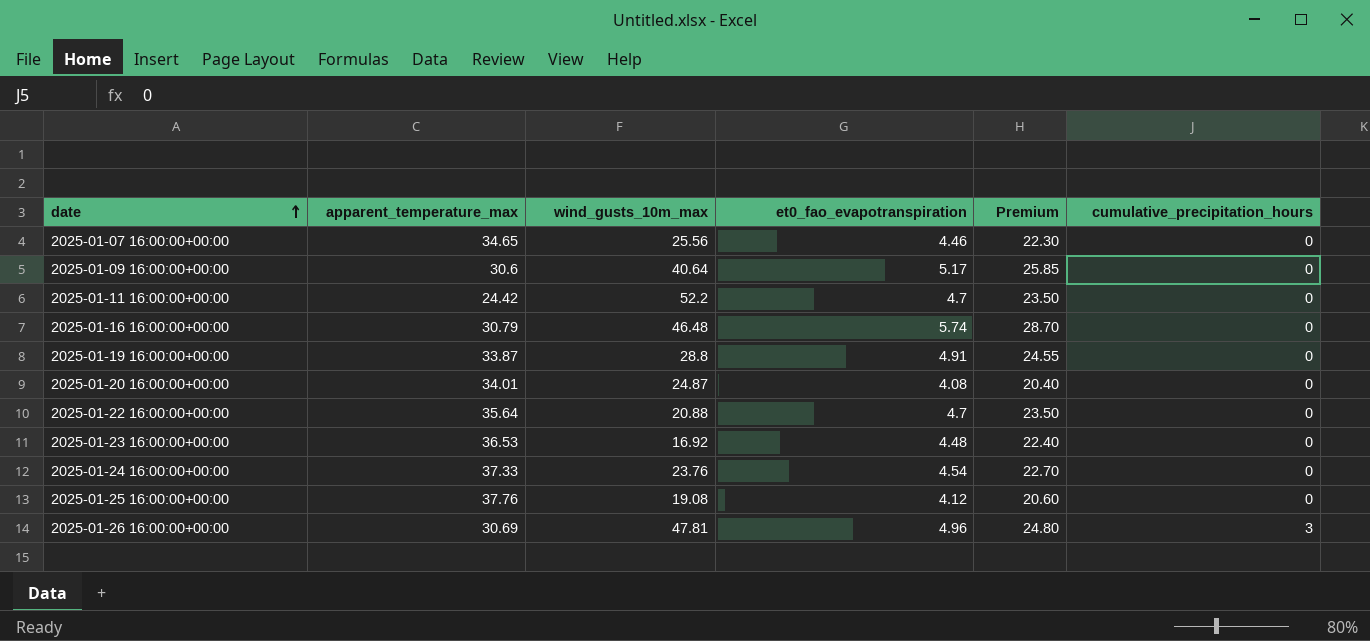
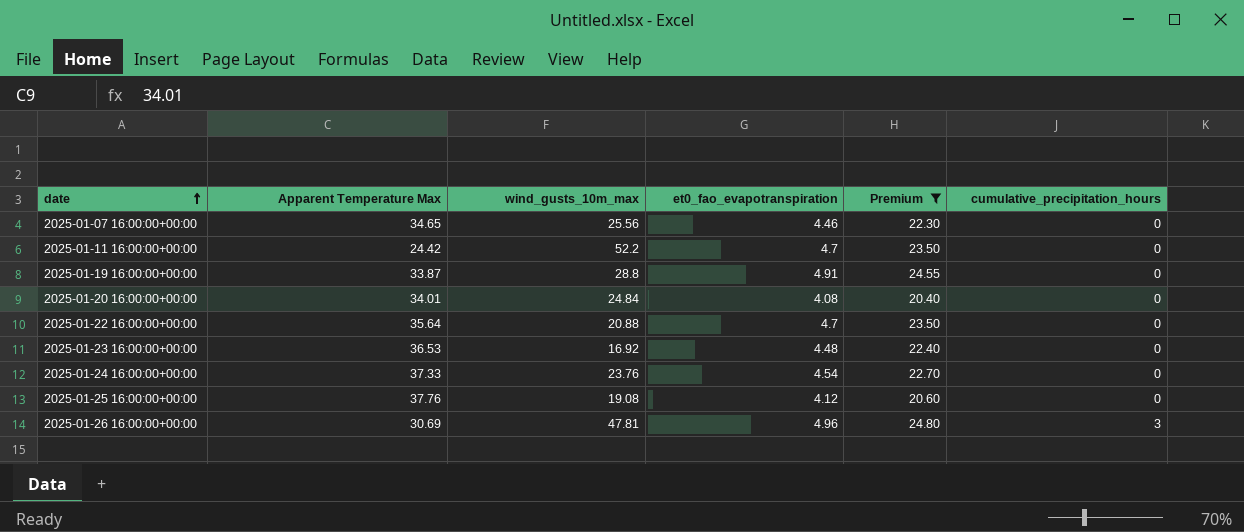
filter: none -> Premium <= 24.80
column name: apparent_temperature_max -> Apparent Temperature Max
2025-01-20 16:00:00+00:00 | wind_gusts_10m_max: 24.87 -> 24.84

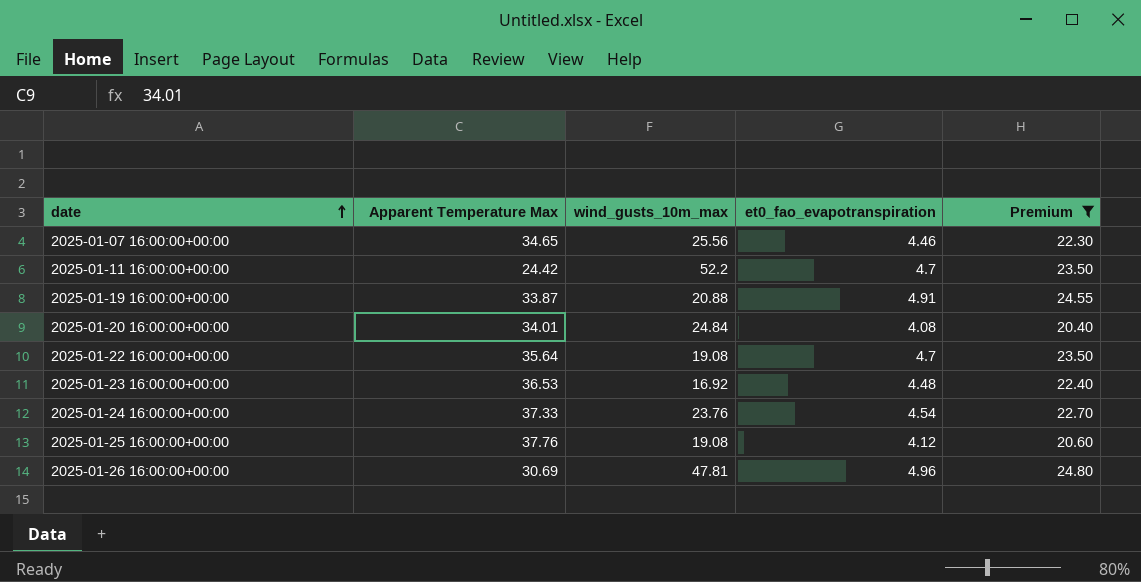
column cumulative_precipitation_hours | position: 6 -> none
2025-01-19 16:00:00+00:00 | wind_gusts_10m_max: 28.8 -> 20.88
2025-01-22 16:00:00+00:00 | wind_gusts_10m_max: 20.88 -> 19.08

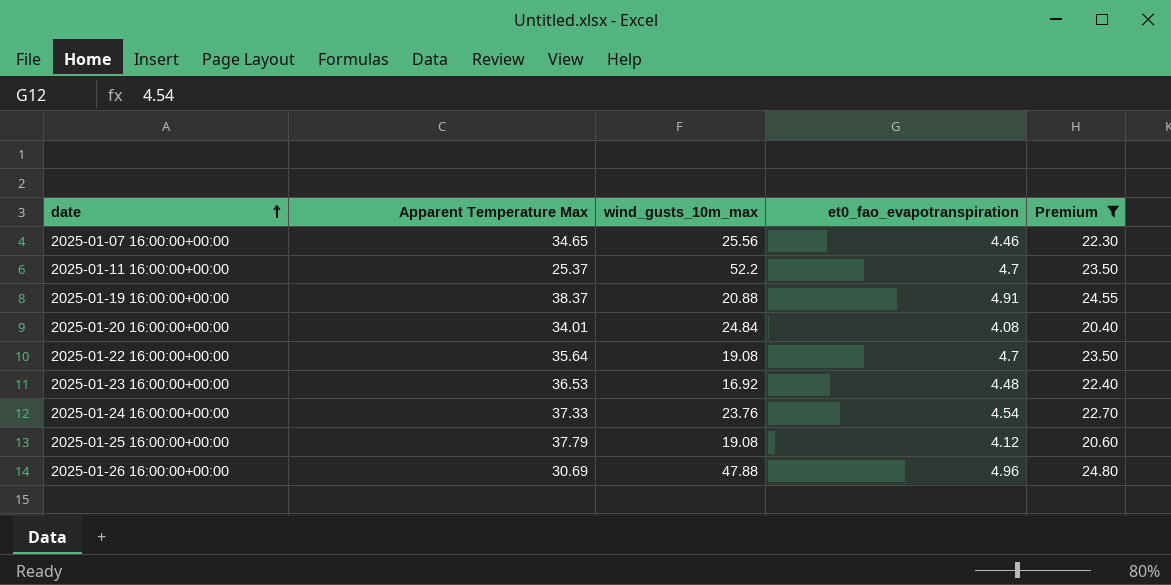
2025-01-11 16:00:00+00:00 | Apparent Temperature Max: 24.42 -> 25.37
2025-01-19 16:00:00+00:00 | Apparent Temperature Max: 33.87 -> 38.37
2025-01-25 16:00:00+00:00 | Apparent Temperature Max: 37.76 -> 37.79
2025-01-26 16:00:00+00:00 | wind_gusts_10m_max: 47.81 -> 47.88

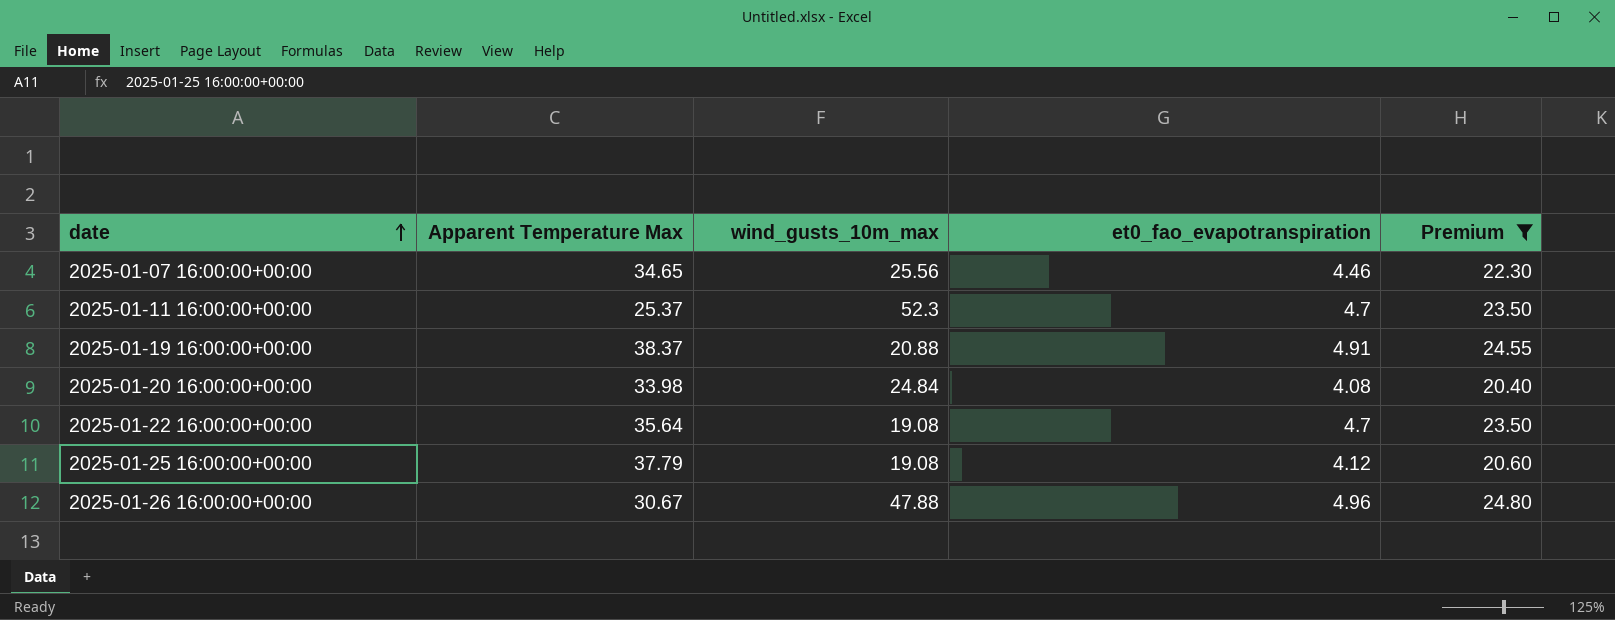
row 2025-01-23 16:00:00+00:00: 36.53 | 16.92 | 4.48 | 22.40 -> none
row 2025-01-24 16:00:00+00:00: 37.33 | 23.76 | 4.54 | 22.70 -> none
2025-01-11 16:00:00+00:00 | wind_gusts_10m_max: 52.2 -> 52.3
2025-01-20 16:00:00+00:00 | Apparent Temperature Max: 34.01 -> 33.98
2025-01-26 16:00:00+00:00 | Apparent Temperature Max: 30.69 -> 30.67

